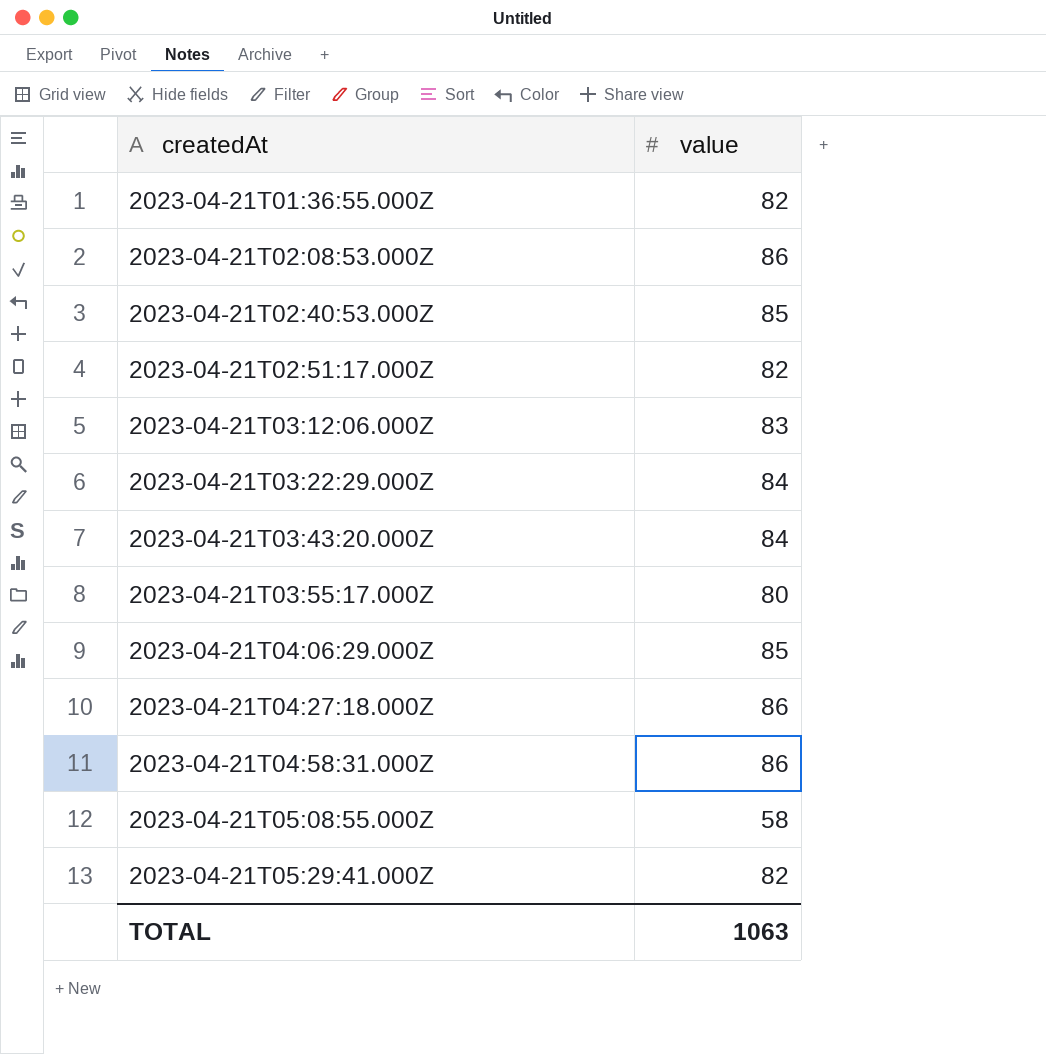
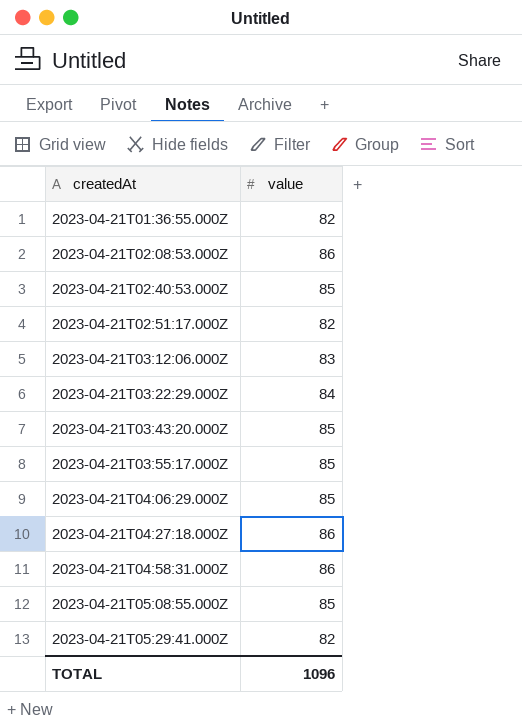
2023-04-21T03:43:20.000Z | value: 84 -> 85
2023-04-21T03:55:17.000Z | value: 80 -> 85
2023-04-21T05:08:55.000Z | value: 58 -> 85
TOTAL | value: 1063 -> 1096

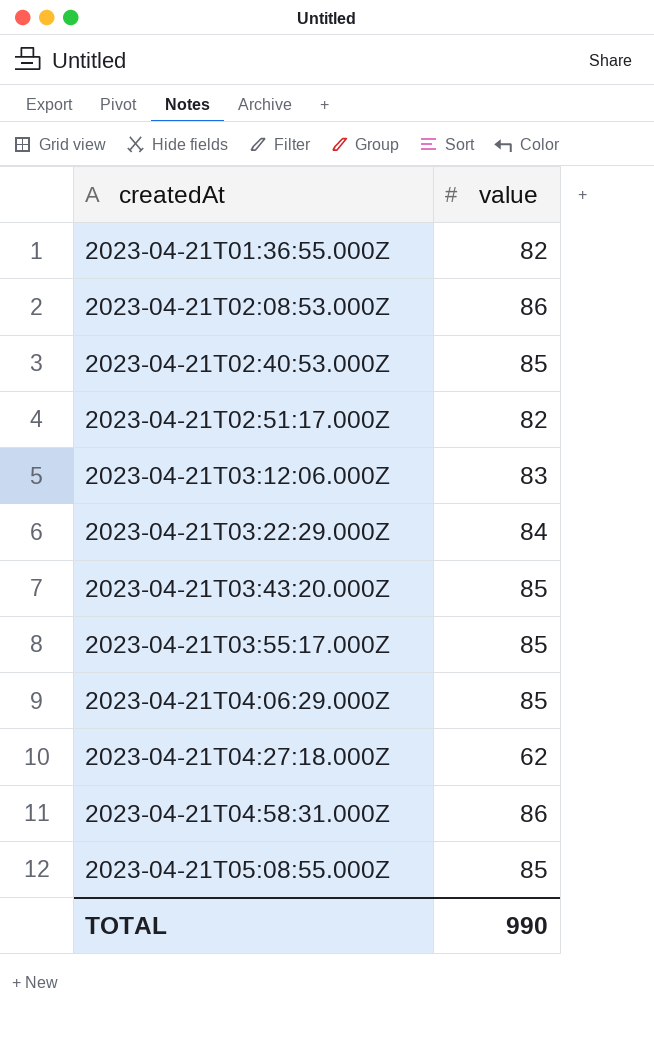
row 2023-04-21T05:29:41.000Z: 82 -> none
2023-04-21T04:27:18.000Z | value: 86 -> 62
TOTAL | value: 1096 -> 990

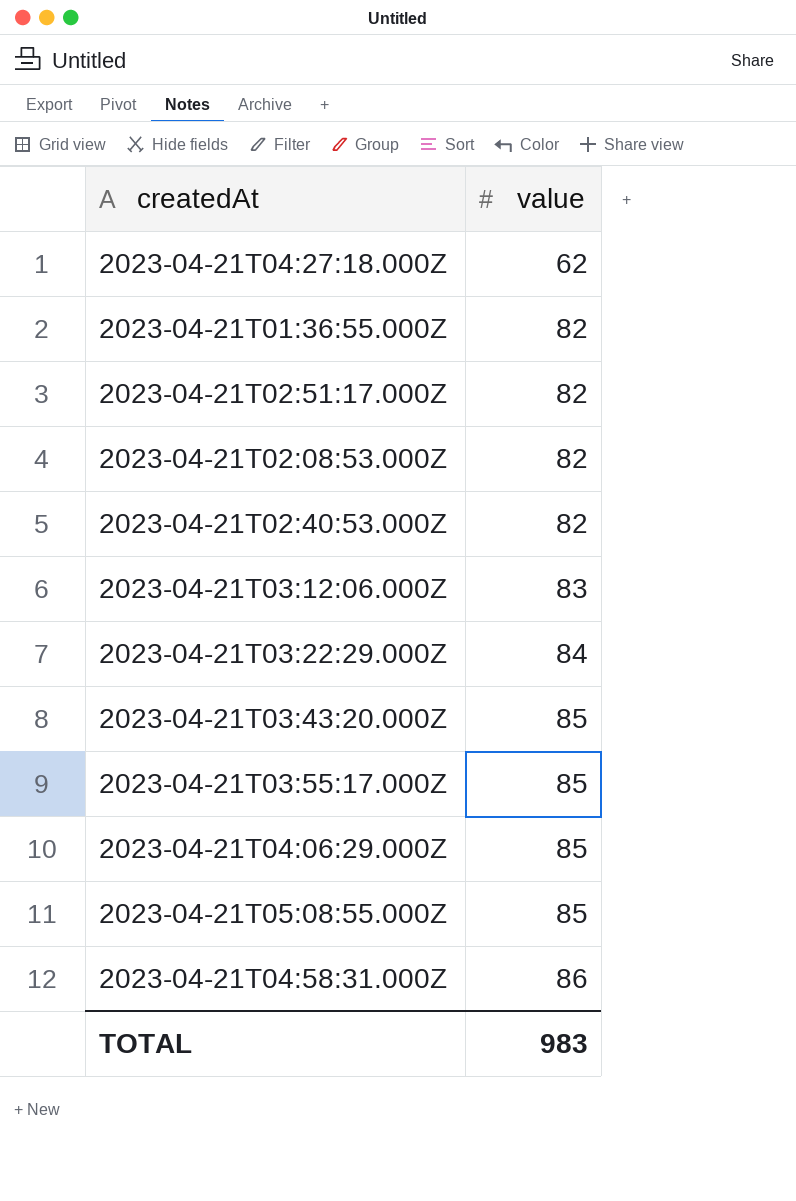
row order: createdAt ascending -> value ascending
2023-04-21T02:08:53.000Z | value: 86 -> 82
2023-04-21T02:40:53.000Z | value: 85 -> 82
TOTAL | value: 990 -> 983

